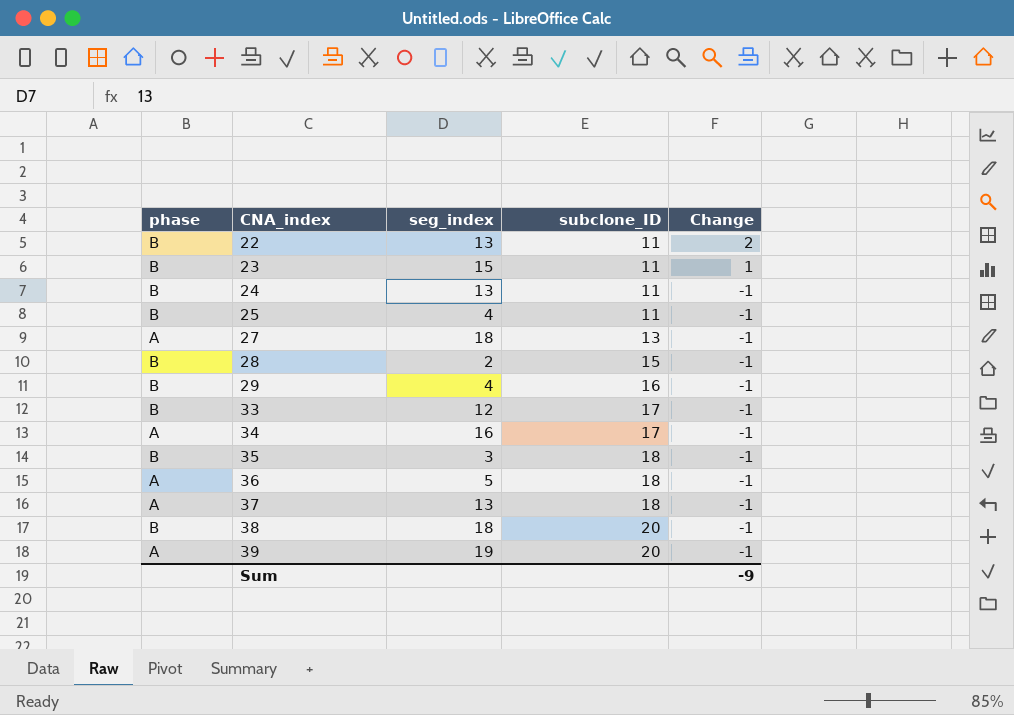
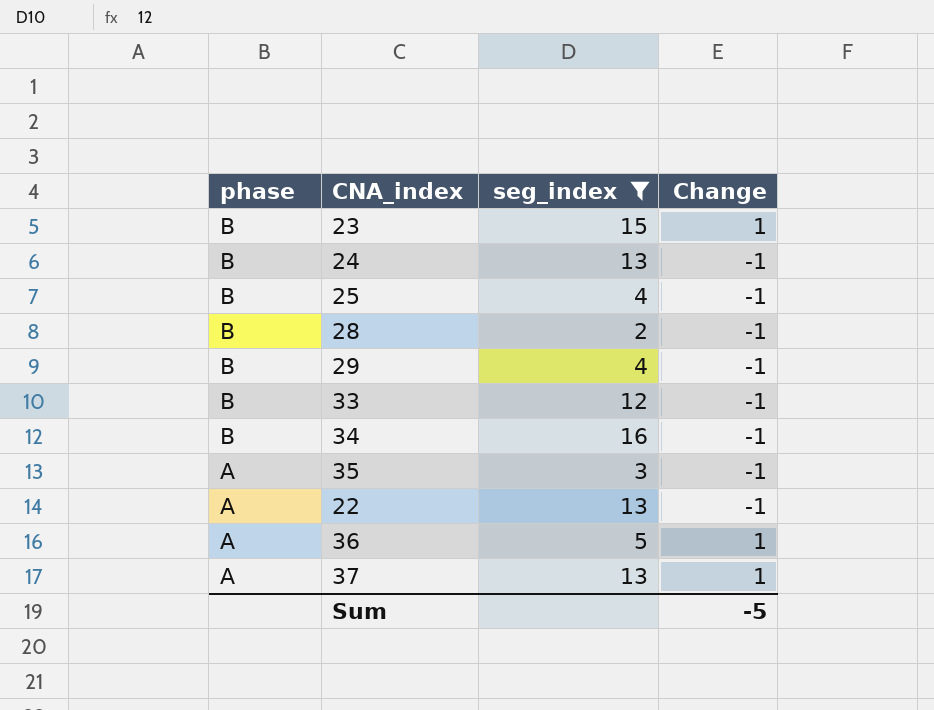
filter: none -> seg_index <= 16
row order: CNA_index ascending -> phase descending
column subclone_ID | position: 4 -> none
34 | phase: A -> B
35 | phase: B -> A
22 | phase: B -> A
22 | Change: 2 -> -1
36 | Change: -1 -> 1
37 | Change: -1 -> 1
Sum | Change: -9 -> -5

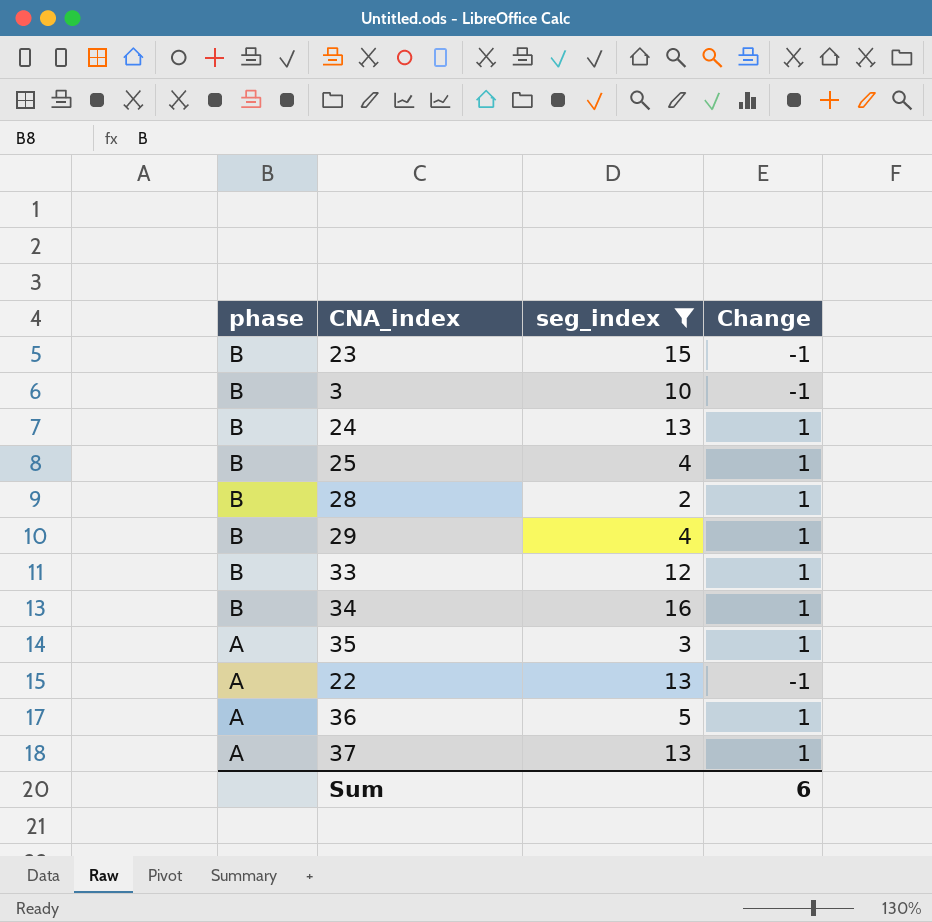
23 | Change: 1 -> -1
row 3: none -> B | 10 | -1
24 | Change: -1 -> 1
25 | Change: -1 -> 1
28 | Change: -1 -> 1
29 | Change: -1 -> 1
33 | Change: -1 -> 1
34 | Change: -1 -> 1
35 | Change: -1 -> 1
Sum | Change: -5 -> 6

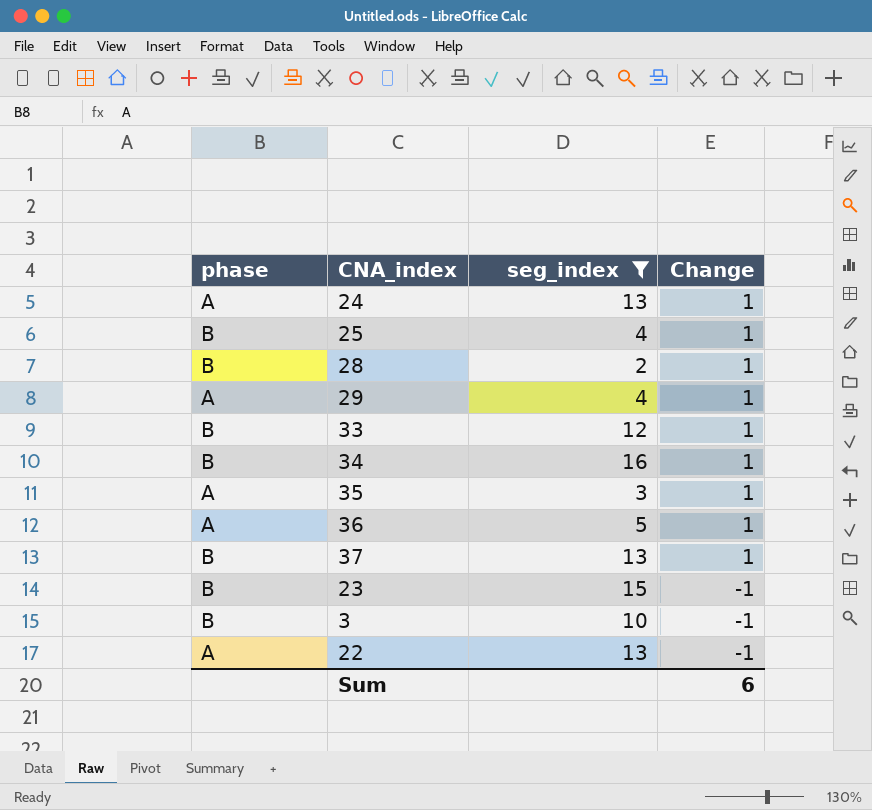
row order: phase descending -> Change descending
24 | phase: B -> A
29 | phase: B -> A
37 | phase: A -> B

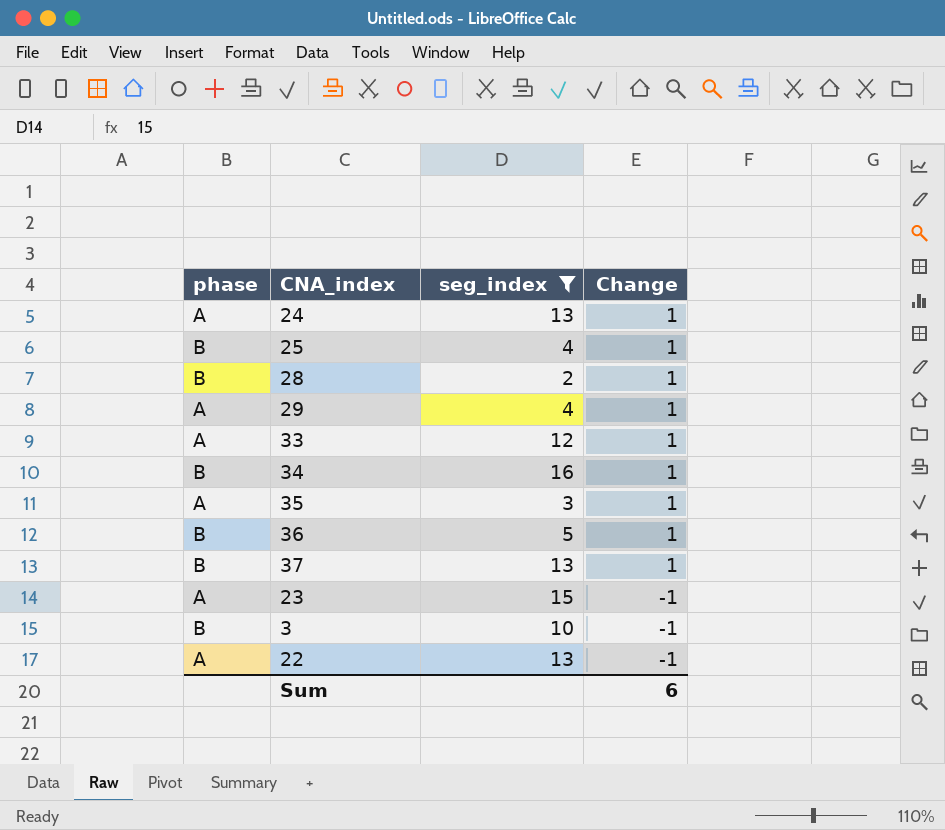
33 | phase: B -> A
36 | phase: A -> B
23 | phase: B -> A

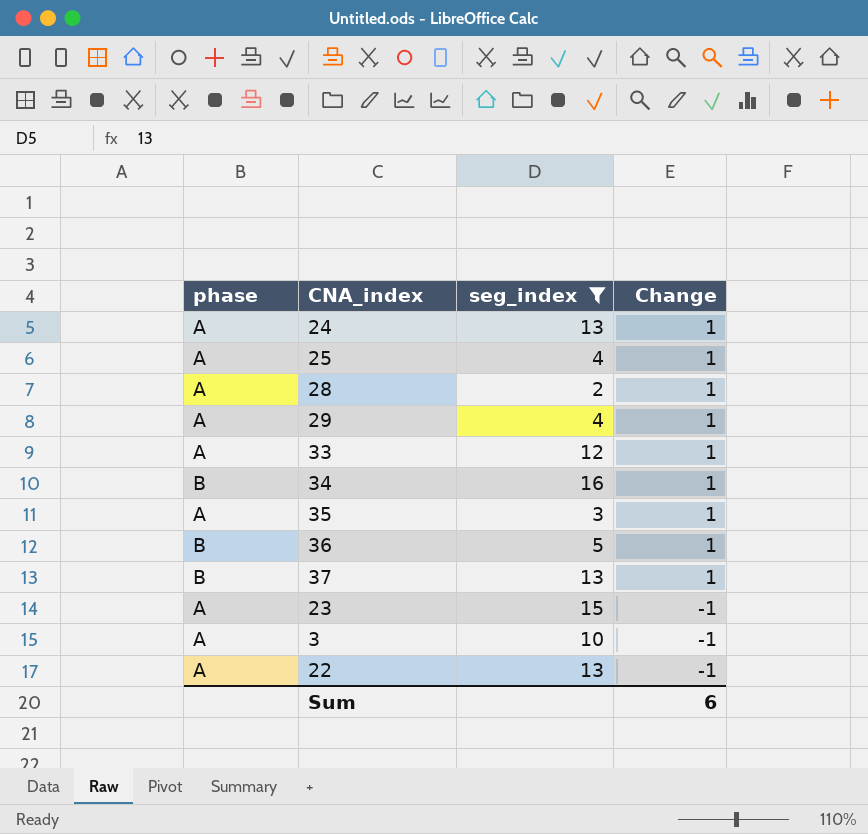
25 | phase: B -> A
28 | phase: B -> A
3 | phase: B -> A

